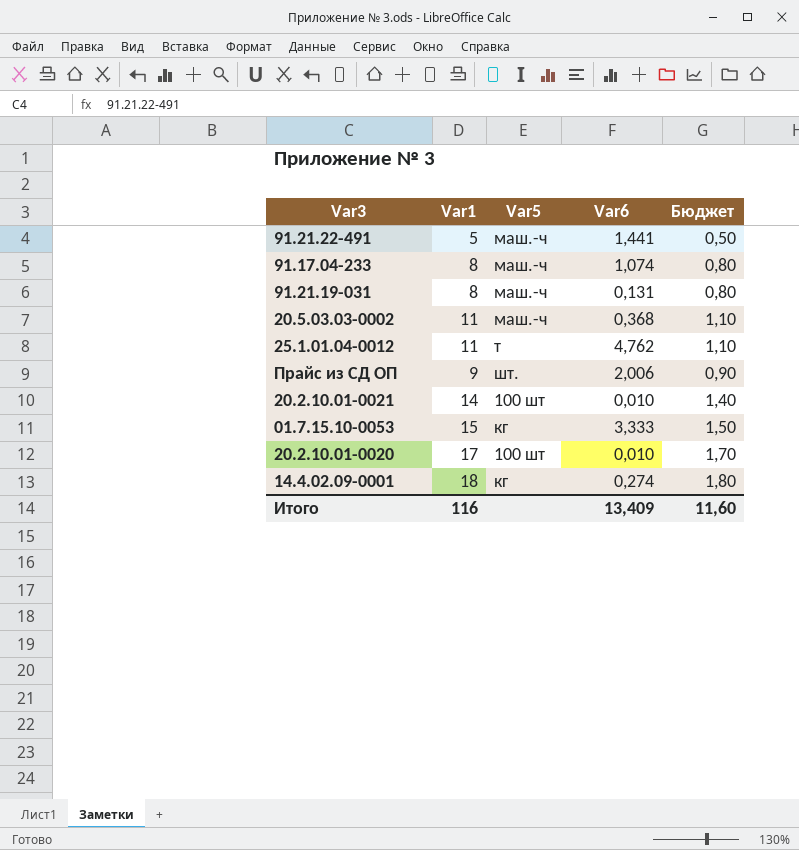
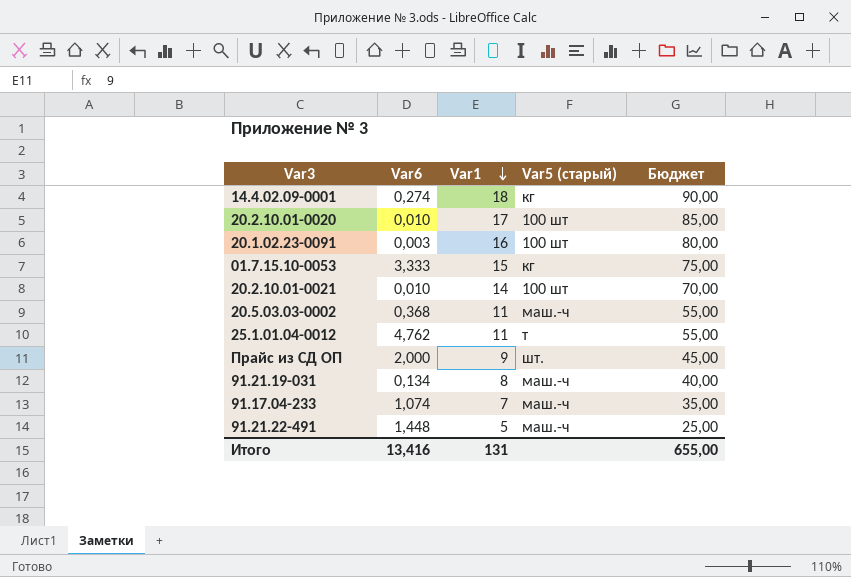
row order: none -> Var1 descending
column Var6 | position: 4 -> 2
column name: Var5 -> Var5 (старый)
column Бюджет | formula: [Var1] * 0,1 -> [Var1] * 5
row 20.1.02.23-0091: none -> 0,003 | 16 | 100 шт | 80,00
Прайс из СД ОП | Var6: 2,006 -> 2,000
91.21.19-031 | Var6: 0,131 -> 0,134
91.17.04-233 | Var1: 8 -> 7
91.21.22-491 | Var6: 1,441 -> 1,448
Итого | Var6: 13,409 -> 13,416
Итого | Var1: 116 -> 131
Итого | Бюджет: 11,60 -> 655,00

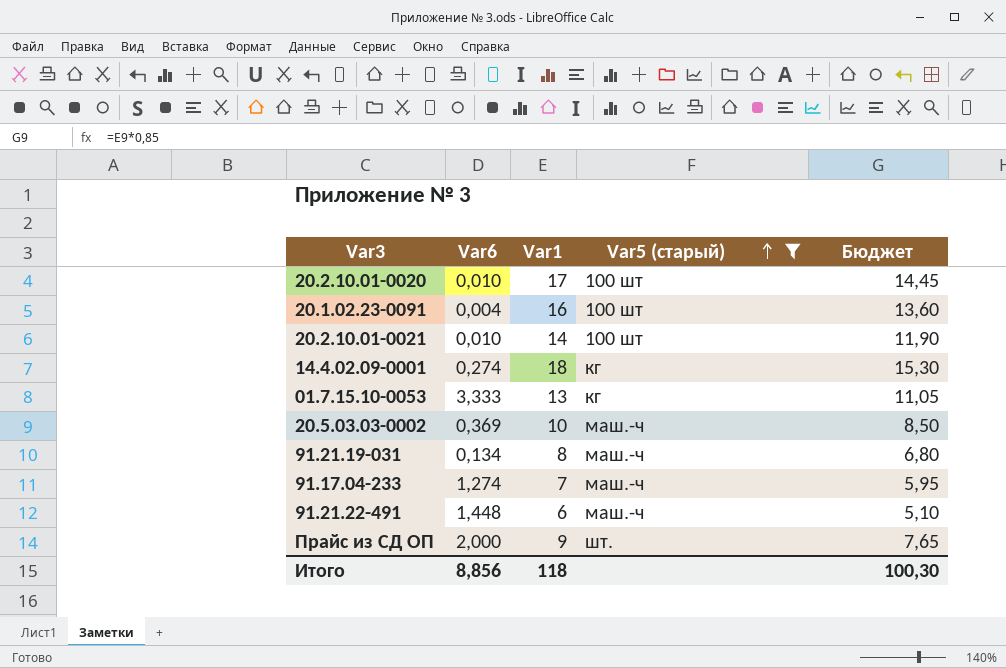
filter: none -> Var5 (старый) != т
row order: Var1 descending -> Var5 (старый) ascending
column Бюджет | formula: [Var1] * 5 -> [Var1] * 0,85
20.1.02.23-0091 | Var6: 0,003 -> 0,004
01.7.15.10-0053 | Var1: 15 -> 13
20.5.03.03-0002 | Var6: 0,368 -> 0,369
20.5.03.03-0002 | Var1: 11 -> 10
91.17.04-233 | Var6: 1,074 -> 1,274
91.21.22-491 | Var1: 5 -> 6
Итого | Var6: 13,416 -> 8,856
Итого | Var1: 131 -> 118
Итого | Бюджет: 655,00 -> 100,30

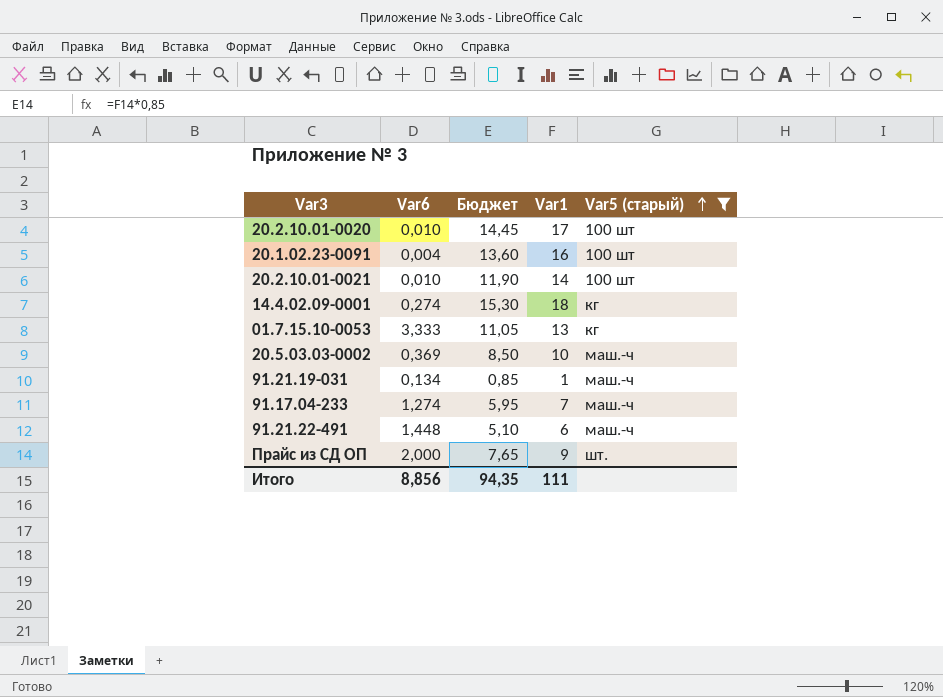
column Бюджет | position: 5 -> 3
91.21.19-031 | Бюджет: 6,80 -> 0,85
91.21.19-031 | Var1: 8 -> 1
Итого | Бюджет: 100,30 -> 94,35
Итого | Var1: 118 -> 111

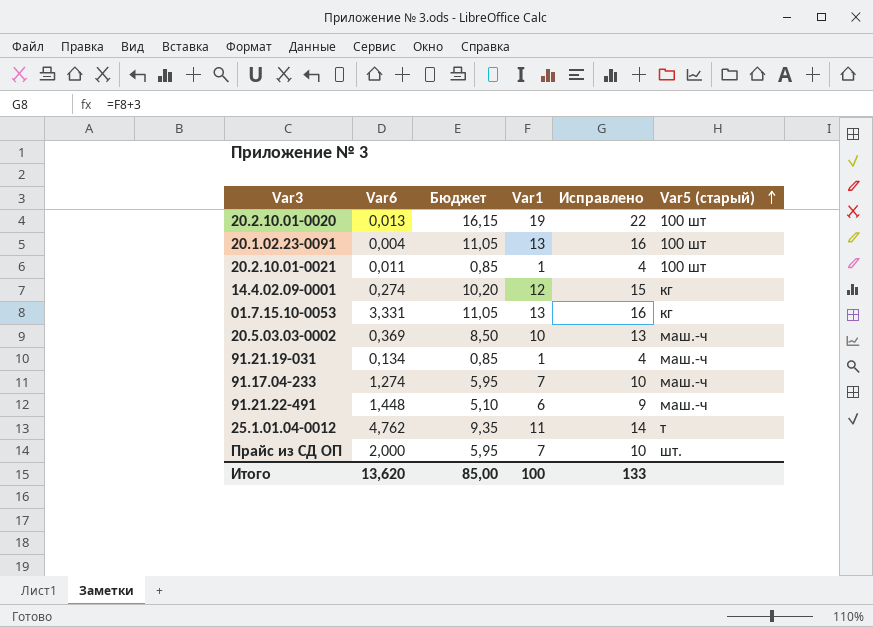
filter: Var5 (старый) != т -> none
column Исправлено | formula: none -> [Var1] + 3
20.2.10.01-0020 | Var6: 0,010 -> 0,013
20.2.10.01-0020 | Бюджет: 14,45 -> 16,15
20.2.10.01-0020 | Var1: 17 -> 19
20.1.02.23-0091 | Бюджет: 13,60 -> 11,05
20.1.02.23-0091 | Var1: 16 -> 13
20.2.10.01-0021 | Var6: 0,010 -> 0,011
20.2.10.01-0021 | Бюджет: 11,90 -> 0,85
20.2.10.01-0021 | Var1: 14 -> 1
14.4.02.09-0001 | Бюджет: 15,30 -> 10,20
14.4.02.09-0001 | Var1: 18 -> 12
01.7.15.10-0053 | Var6: 3,333 -> 3,331
Прайс из СД ОП | Бюджет: 7,65 -> 5,95
Прайс из СД ОП | Var1: 9 -> 7
Итого | Var6: 8,856 -> 13,620
Итого | Бюджет: 94,35 -> 85,00
Итого | Var1: 111 -> 100

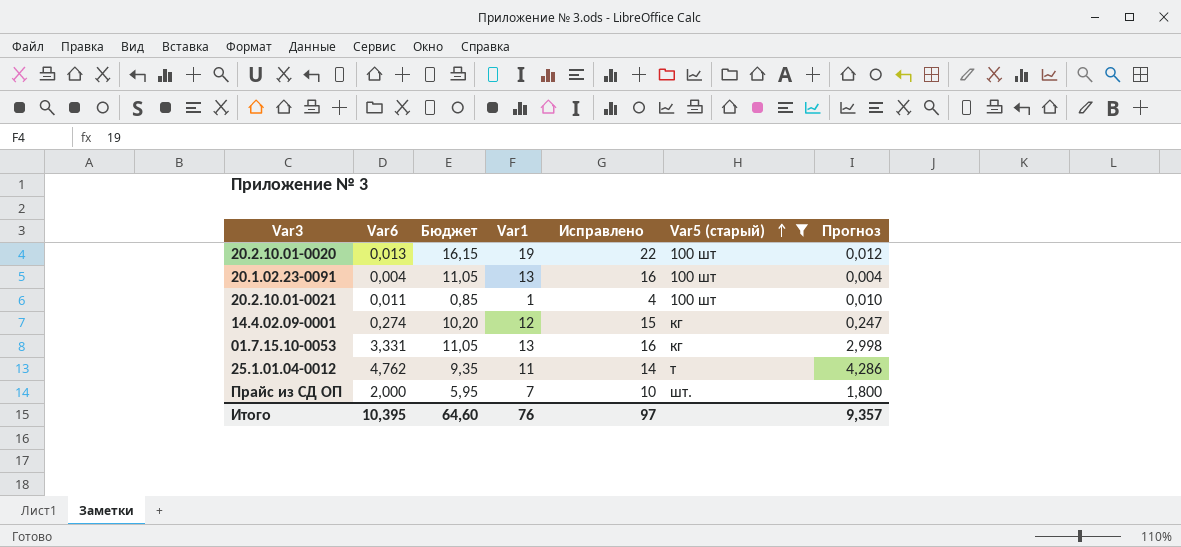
filter: none -> Var5 (старый) != маш.-ч
column Прогноз | formula: none -> [Var6] * 0,9
Итого | Var6: 13,620 -> 10,395
Итого | Бюджет: 85,00 -> 64,60
Итого | Var1: 100 -> 76
Итого | Исправлено: 133 -> 97

